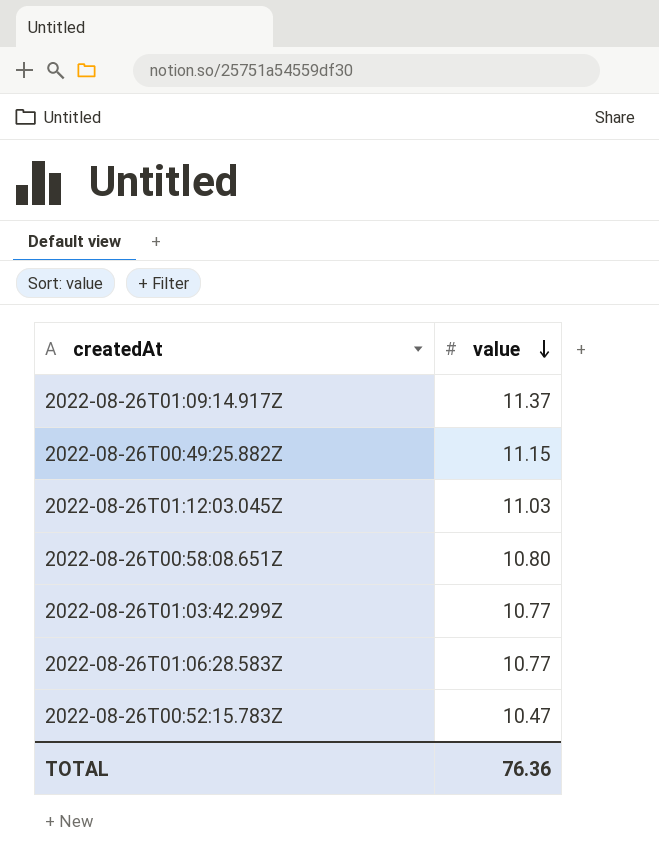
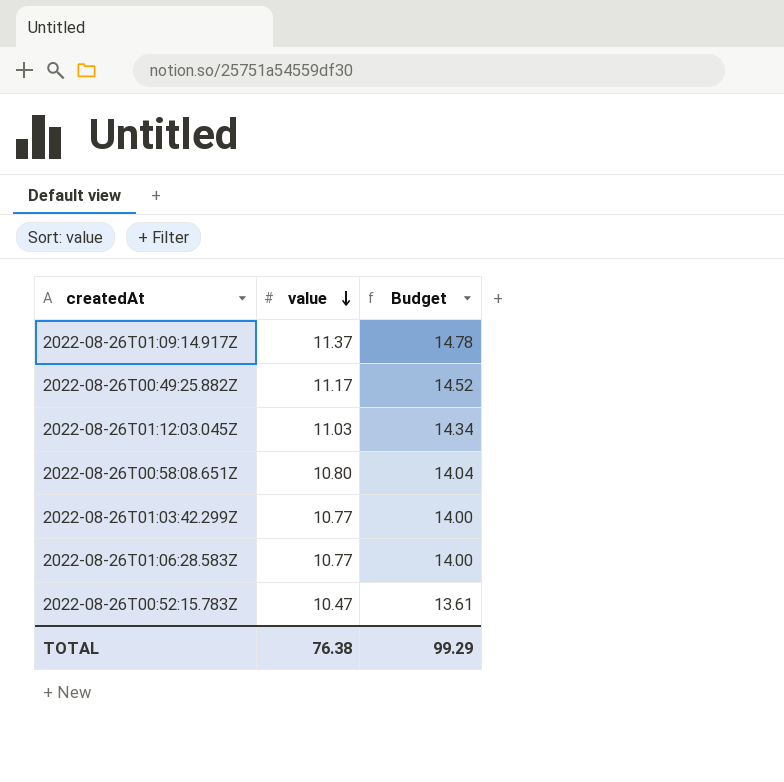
column Budget | formula: none -> [value] * 1.3
2022-08-26T00:49:25.882Z | value: 11.15 -> 11.17
TOTAL | value: 76.36 -> 76.38

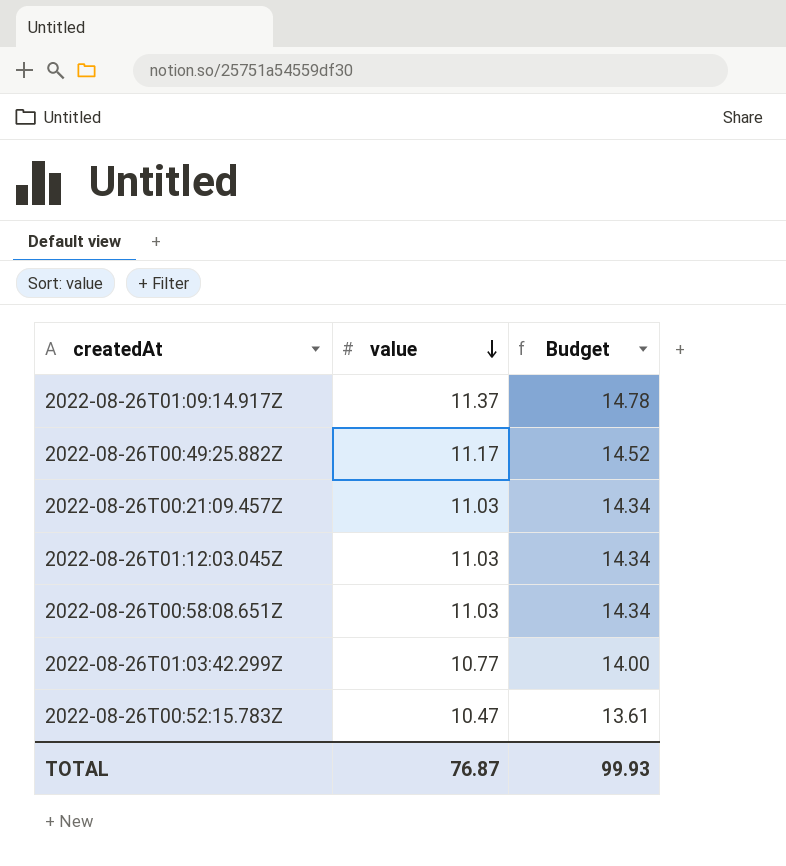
row 2022-08-26T01:06:28.583Z: 10.77 | 14.00 -> none
row 2022-08-26T00:21:09.457Z: none -> 11.03 | 14.34
2022-08-26T00:58:08.651Z | value: 10.80 -> 11.03
2022-08-26T00:58:08.651Z | Budget: 14.04 -> 14.34
TOTAL | value: 76.38 -> 76.87
TOTAL | Budget: 99.29 -> 99.93

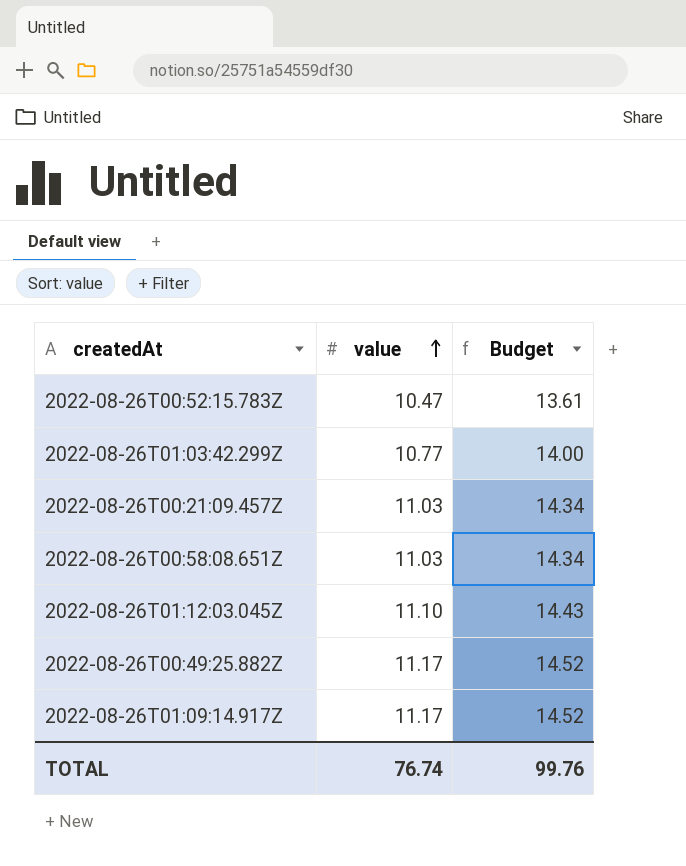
row order: value descending -> value ascending
2022-08-26T01:12:03.045Z | value: 11.03 -> 11.10
2022-08-26T01:12:03.045Z | Budget: 14.34 -> 14.43
2022-08-26T01:09:14.917Z | value: 11.37 -> 11.17
2022-08-26T01:09:14.917Z | Budget: 14.78 -> 14.52
TOTAL | value: 76.87 -> 76.74
TOTAL | Budget: 99.93 -> 99.76

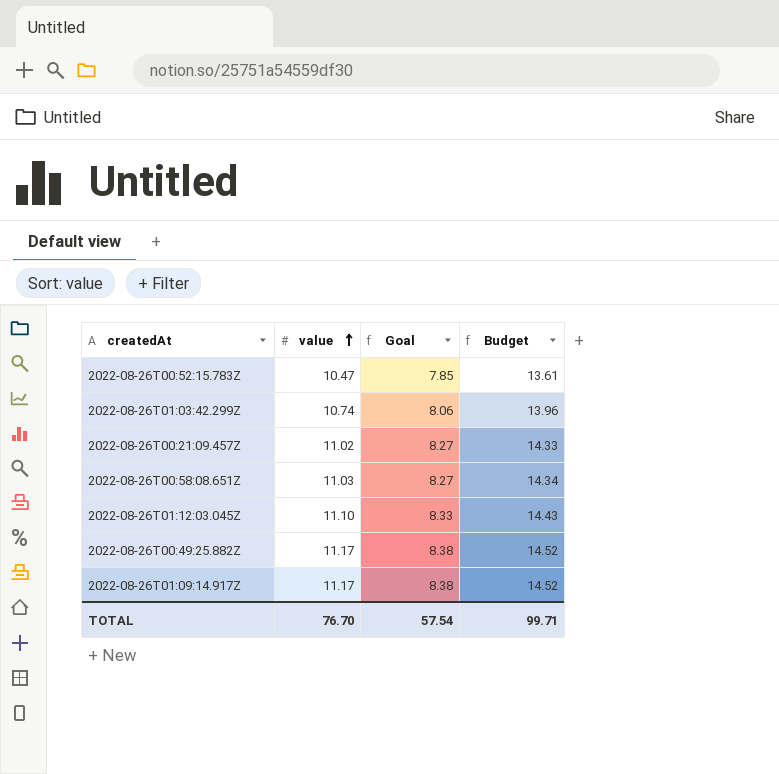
column Goal | formula: none -> [value] * 0.75
2022-08-26T01:03:42.299Z | value: 10.77 -> 10.74
2022-08-26T01:03:42.299Z | Budget: 14.00 -> 13.96
2022-08-26T00:21:09.457Z | value: 11.03 -> 11.02
2022-08-26T00:21:09.457Z | Budget: 14.34 -> 14.33
TOTAL | value: 76.74 -> 76.70
TOTAL | Budget: 99.76 -> 99.71

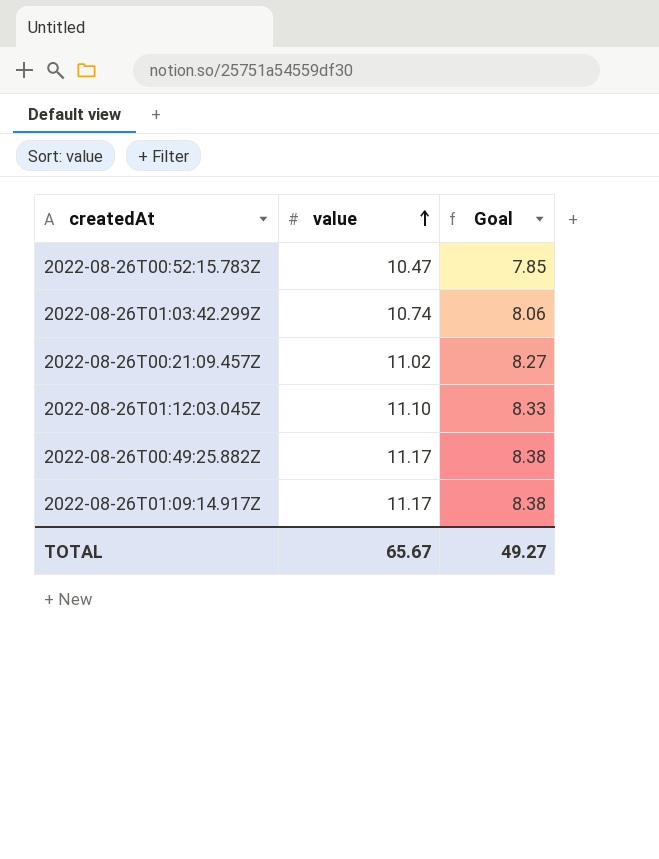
column Budget | formula: [value] * 1.3 -> none
row 2022-08-26T00:58:08.651Z: 11.03 | 8.27 | 14.34 -> none
TOTAL | value: 76.70 -> 65.67
TOTAL | Goal: 57.54 -> 49.27

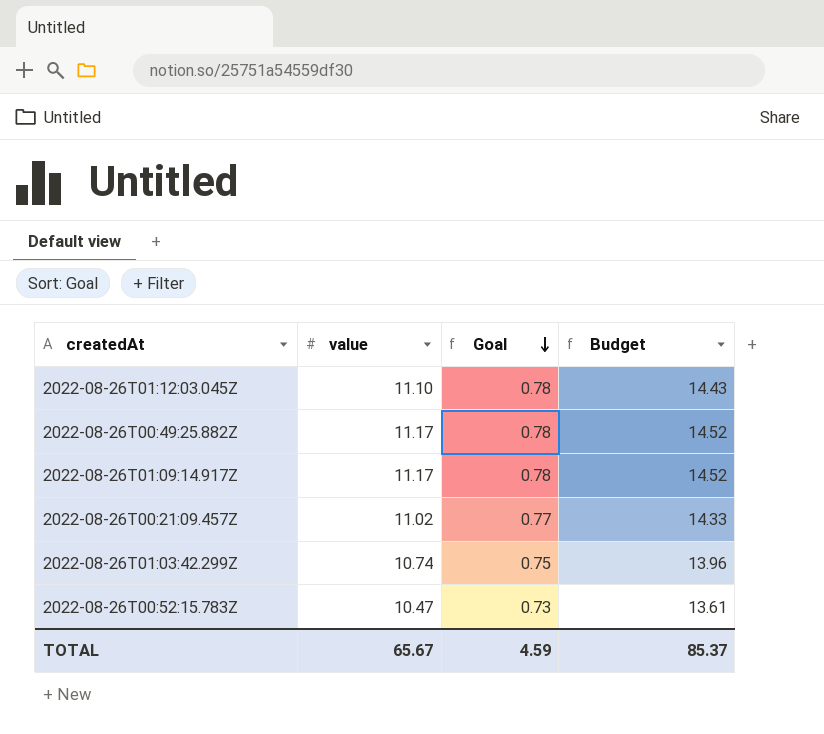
row order: value ascending -> Goal descending
column Goal | formula: [value] * 0.75 -> [value] * 0.07
column Budget | formula: none -> [value] * 1.3
TOTAL | Goal: 49.27 -> 4.59

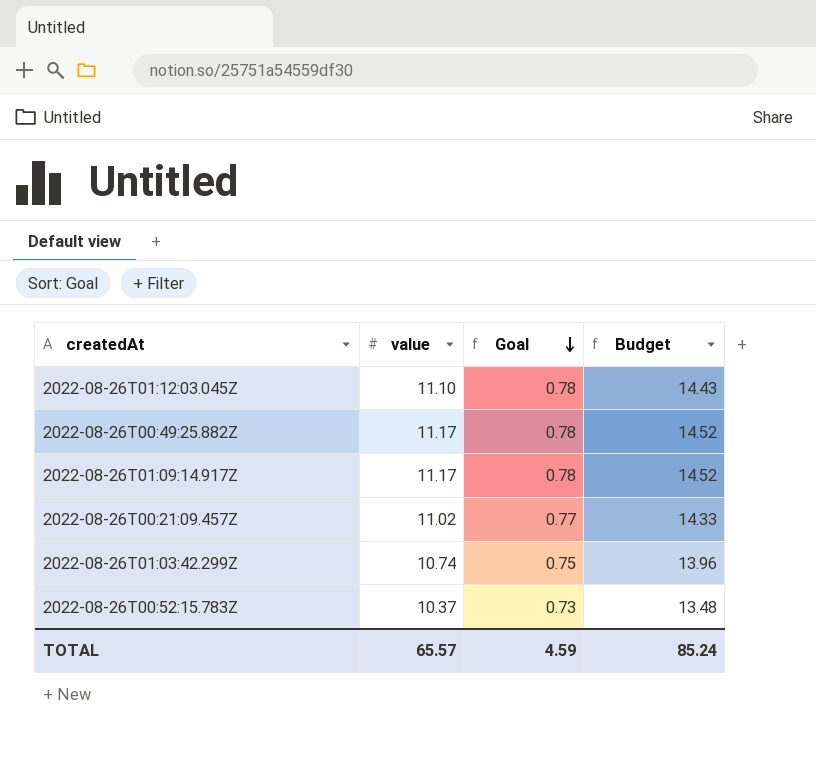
2022-08-26T00:52:15.783Z | value: 10.47 -> 10.37
2022-08-26T00:52:15.783Z | Budget: 13.61 -> 13.48
TOTAL | value: 65.67 -> 65.57
TOTAL | Budget: 85.37 -> 85.24

